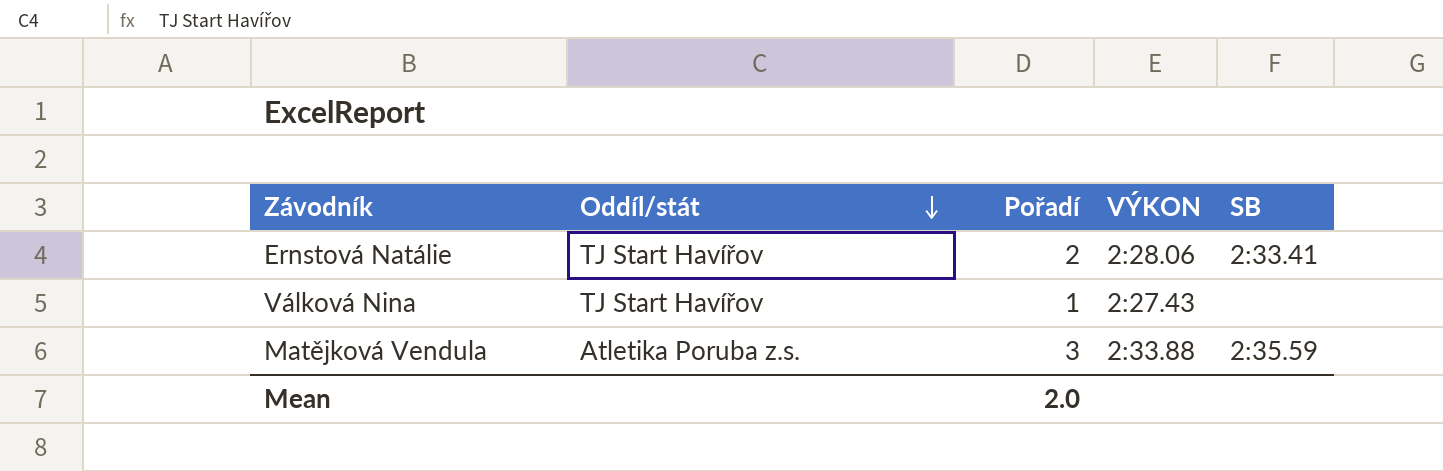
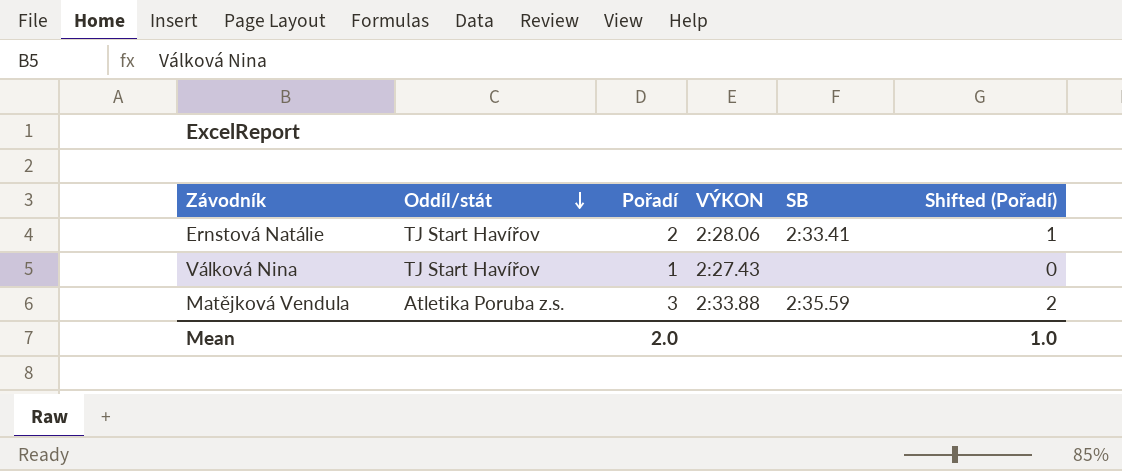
column Shifted (Pořadí) | formula: none -> [Pořadí] - 1

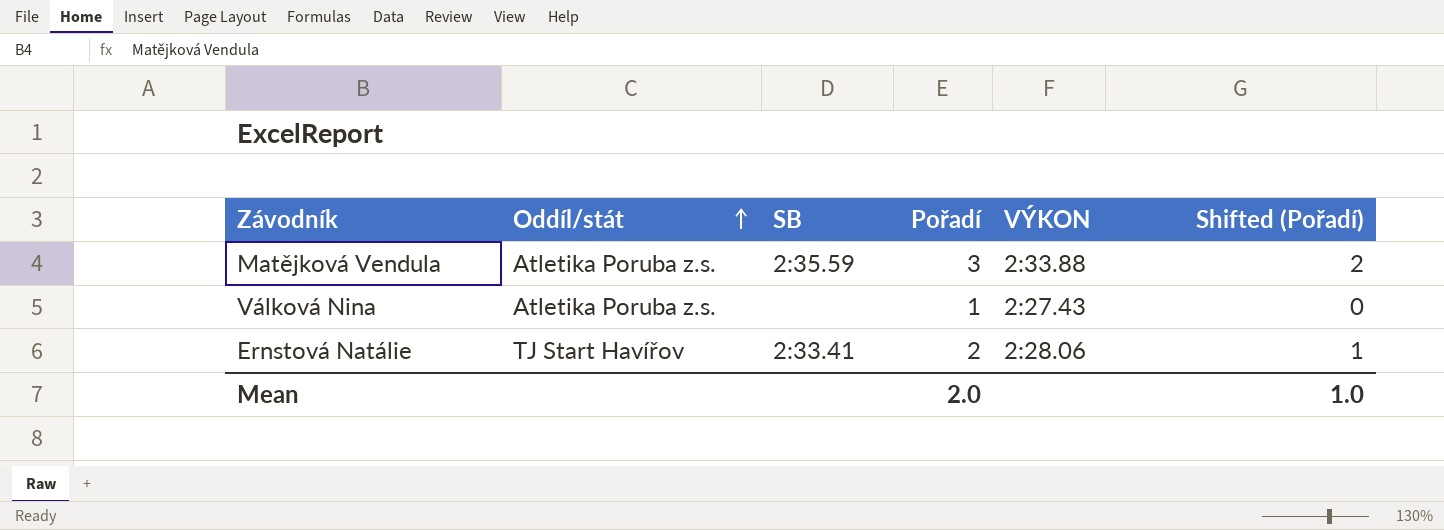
row order: Oddíl/stát descending -> Oddíl/stát ascending
column SB | position: 5 -> 3
Válková Nina | Oddíl/stát: TJ Start Havířov -> Atletika Poruba z.s.

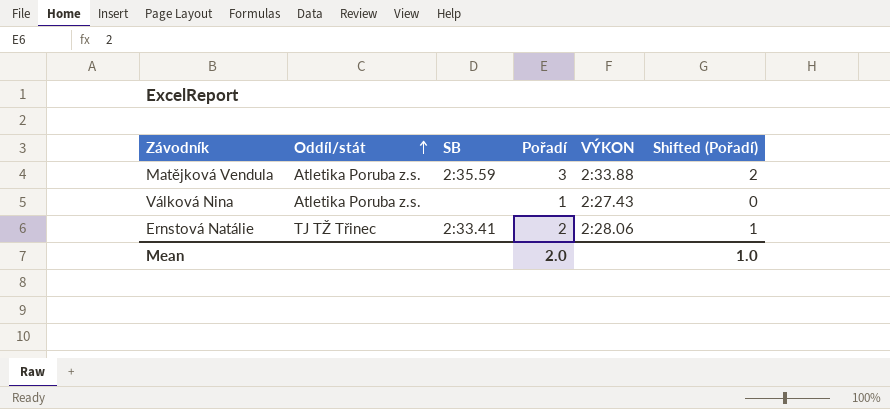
Ernstová Natálie | Oddíl/stát: TJ Start Havířov -> TJ TŽ Třinec

